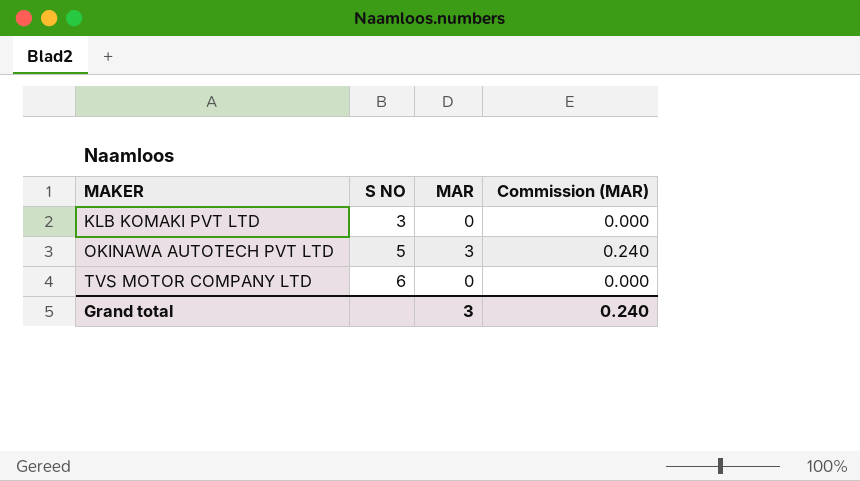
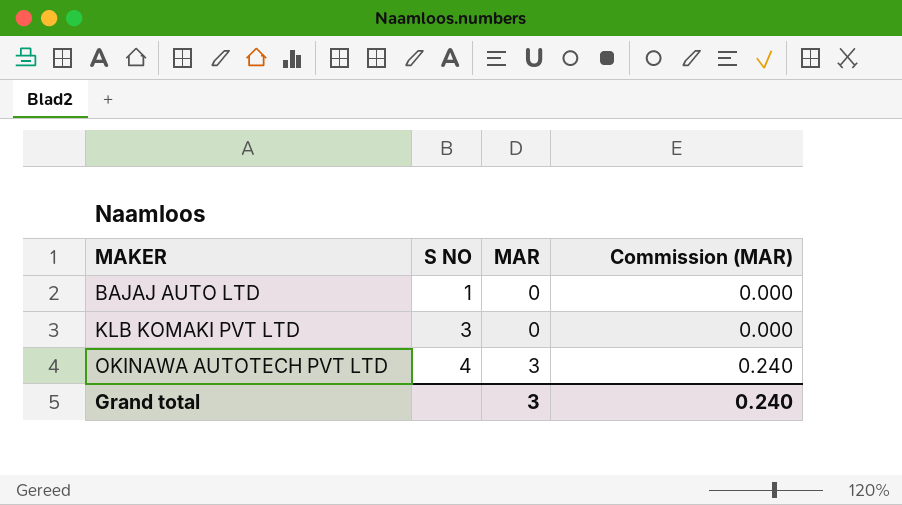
row TVS MOTOR COMPANY LTD: 6 | 0 | 0.000 -> none
row BAJAJ AUTO LTD: none -> 1 | 0 | 0.000
OKINAWA AUTOTECH PVT LTD | S NO: 5 -> 4

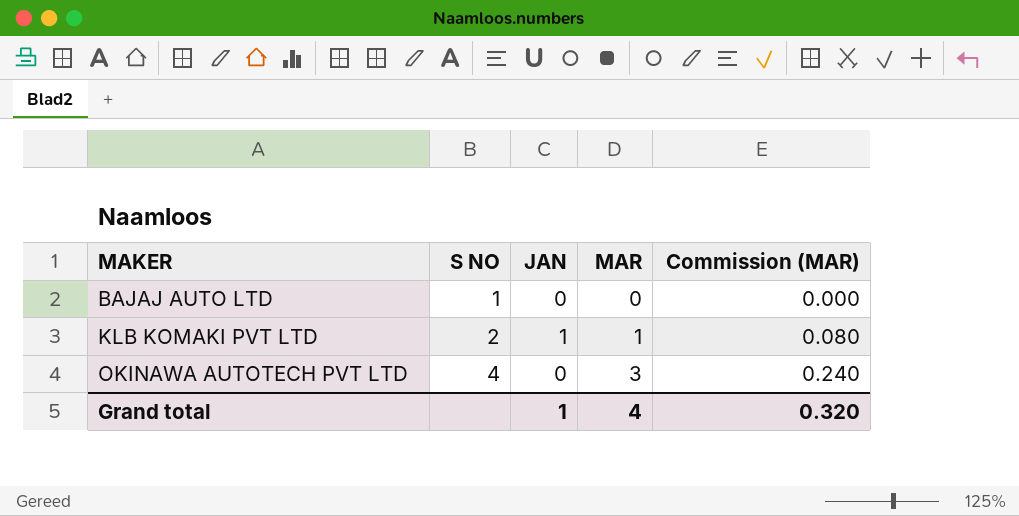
column JAN | position: none -> 3
KLB KOMAKI PVT LTD | S NO: 3 -> 2
KLB KOMAKI PVT LTD | MAR: 0 -> 1
KLB KOMAKI PVT LTD | Commission (MAR): 0.000 -> 0.080
Grand total | MAR: 3 -> 4
Grand total | Commission (MAR): 0.240 -> 0.320

